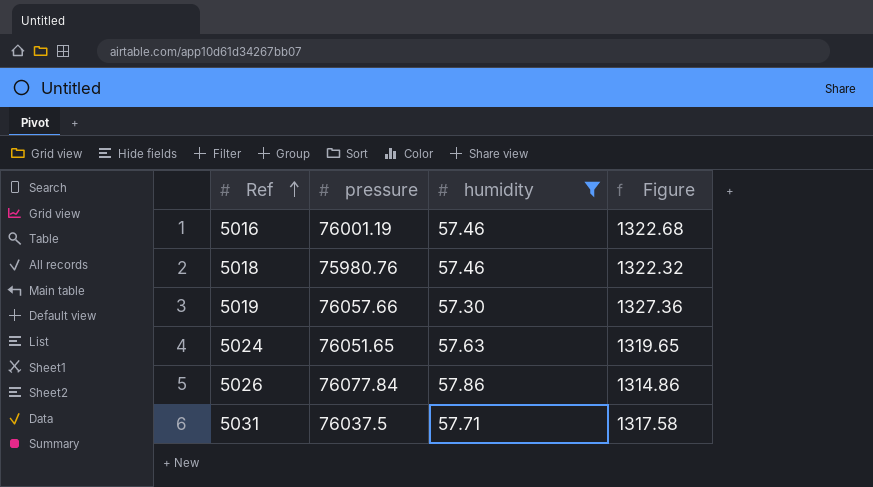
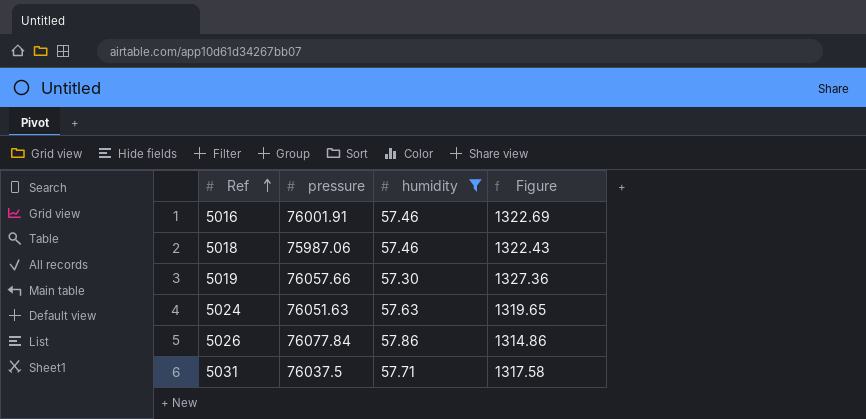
5016 | pressure: 76001.19 -> 76001.91
5016 | Figure: 1322.68 -> 1322.69
5018 | pressure: 75980.76 -> 75987.06
5018 | Figure: 1322.32 -> 1322.43
5024 | pressure: 76051.65 -> 76051.63

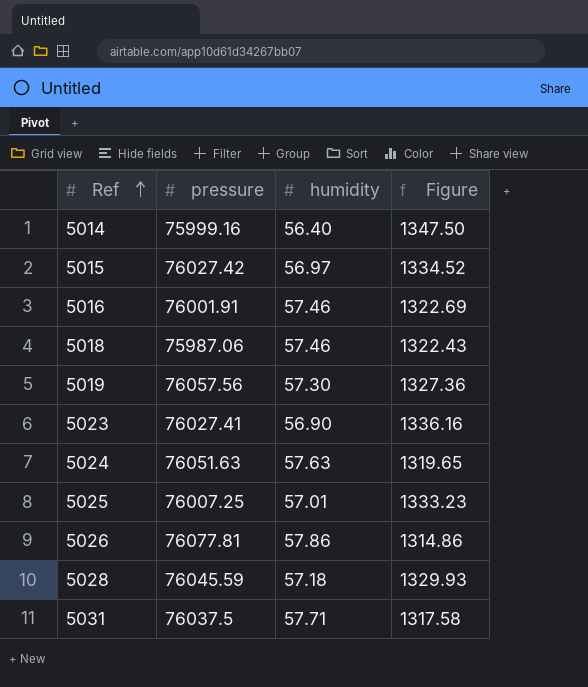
filter: humidity >= 57.30 -> none
5019 | pressure: 76057.66 -> 76057.56
5026 | pressure: 76077.84 -> 76077.81

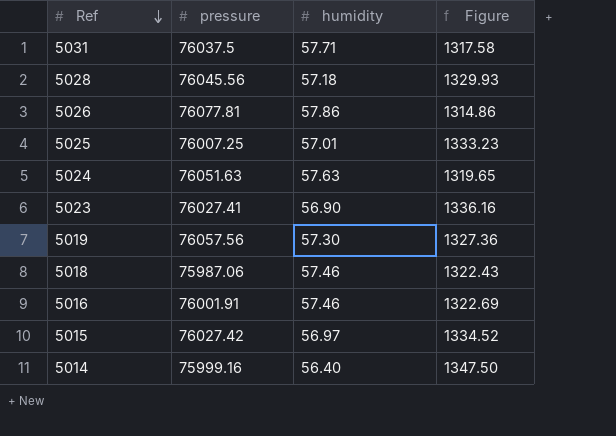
row order: Ref ascending -> Ref descending
5028 | pressure: 76045.59 -> 76045.56

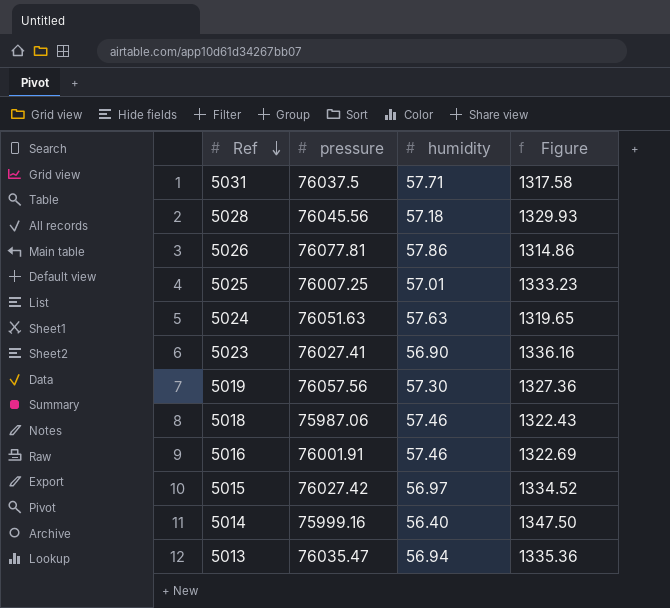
row 5013: none -> 76035.47 | 56.94 | 1335.36

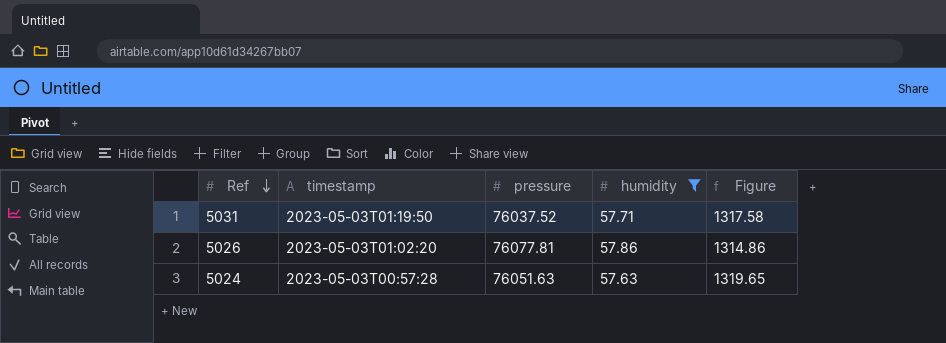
filter: none -> humidity >= 57.63
column timestamp | position: none -> 2
5031 | pressure: 76037.5 -> 76037.52

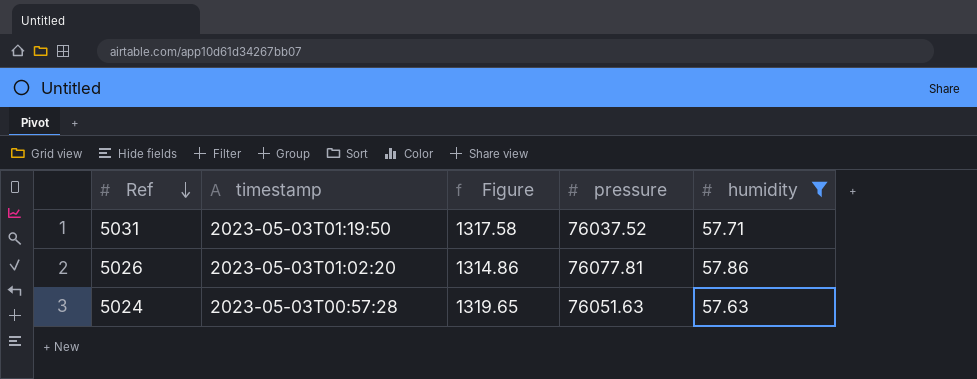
column Figure | position: 5 -> 3

